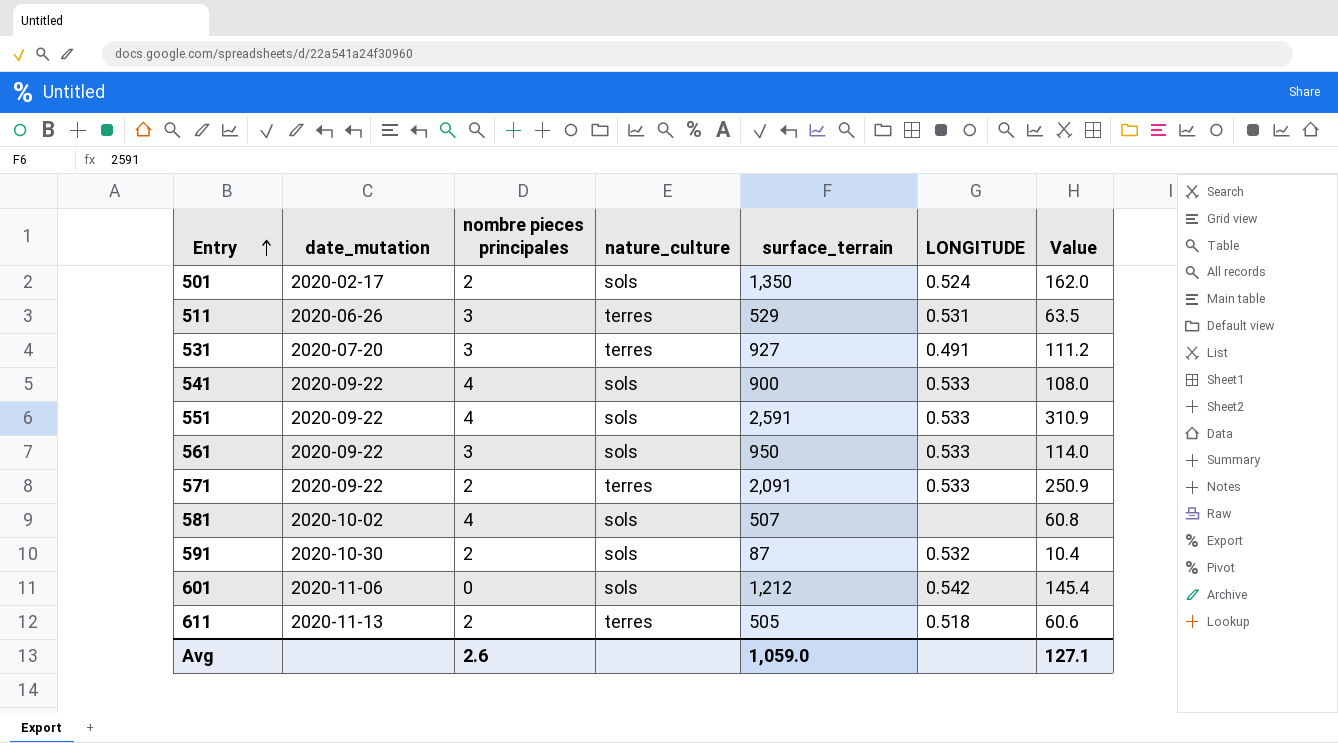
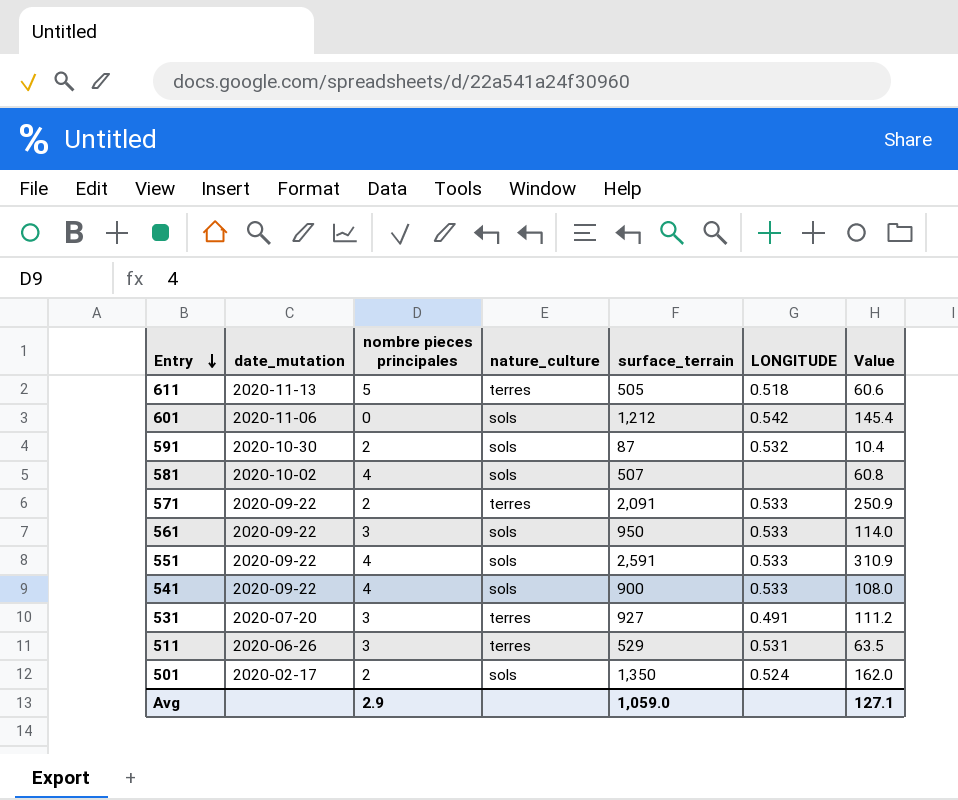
row order: Entry ascending -> Entry descending
611 | nombre pieces principales: 2 -> 5
Avg | nombre pieces principales: 2.6 -> 2.9

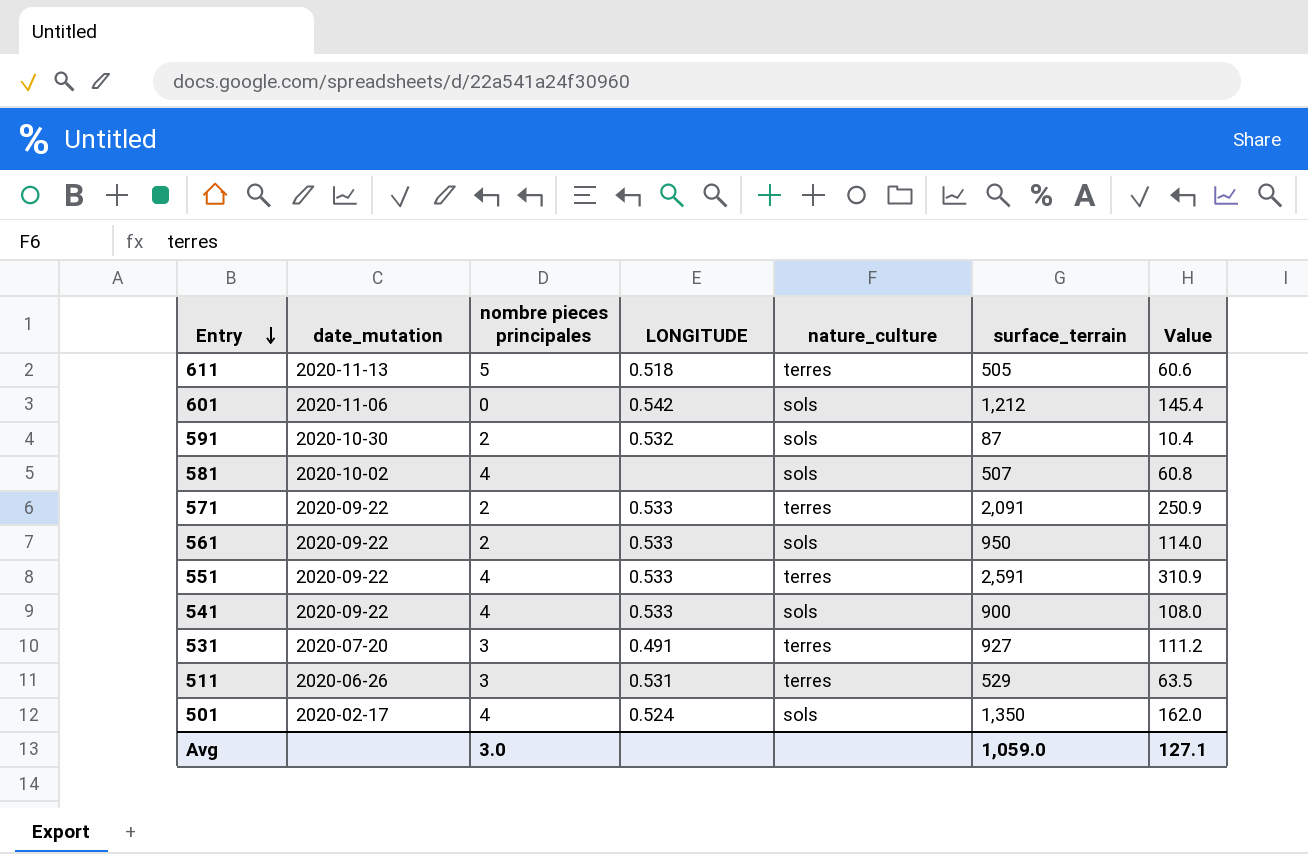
column LONGITUDE | position: 6 -> 4
561 | nombre pieces principales: 3 -> 2
551 | nature_culture: sols -> terres
501 | nombre pieces principales: 2 -> 4
Avg | nombre pieces principales: 2.9 -> 3.0

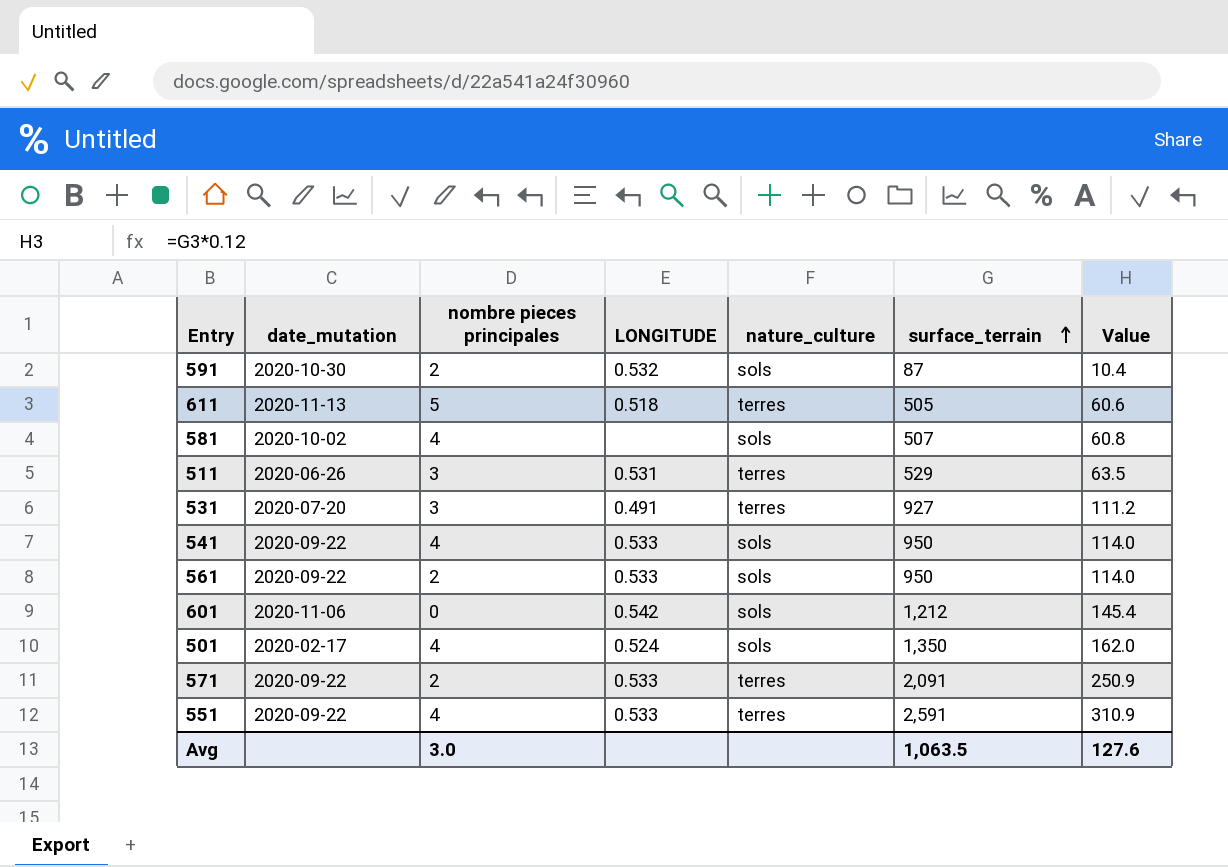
row order: Entry descending -> surface_terrain ascending
541 | surface_terrain: 900 -> 950
541 | Value: 108.0 -> 114.0
Avg | surface_terrain: 1,059.0 -> 1,063.5
Avg | Value: 127.1 -> 127.6

